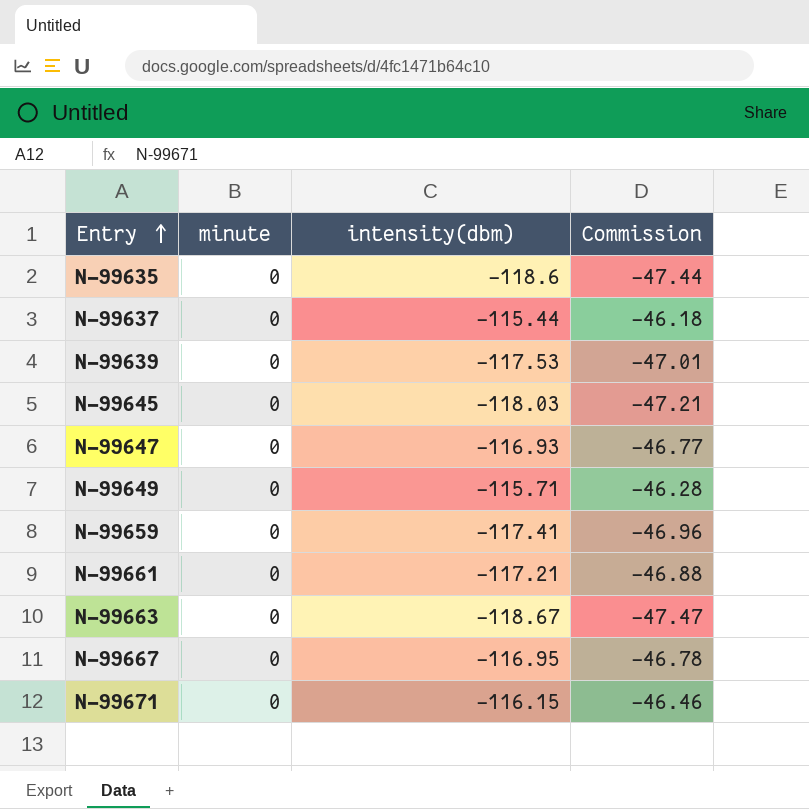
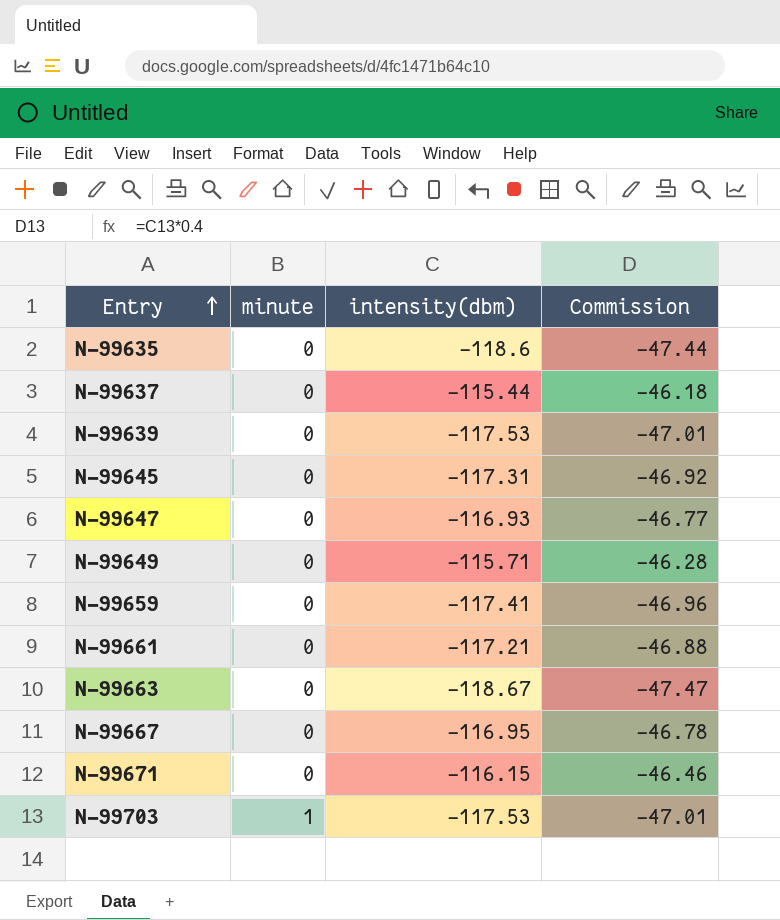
N-99645 | intensity(dbm): -118.03 -> -117.31
N-99645 | Commission: -47.21 -> -46.92
row N-99703: none -> 1 | -117.53 | -47.01

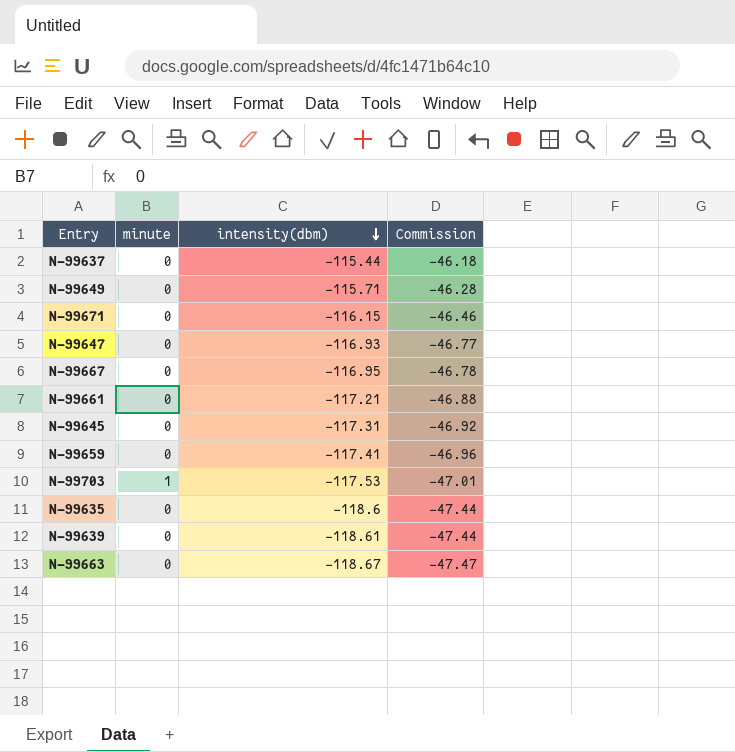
row order: Entry ascending -> intensity(dbm) descending
N-99639 | intensity(dbm): -117.53 -> -118.61
N-99639 | Commission: -47.01 -> -47.44

